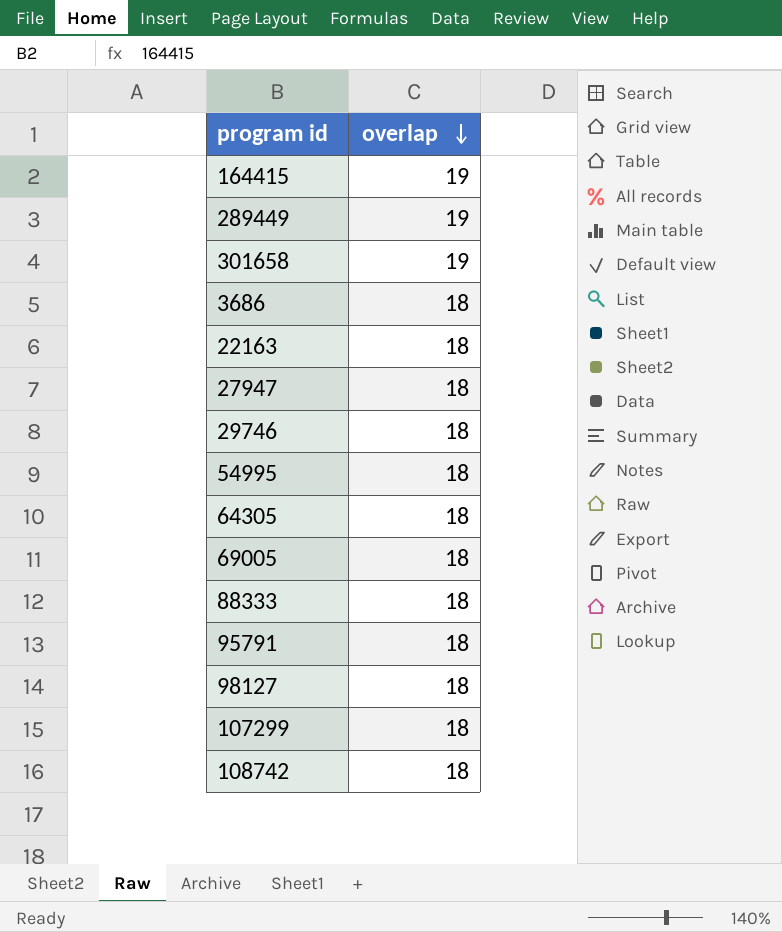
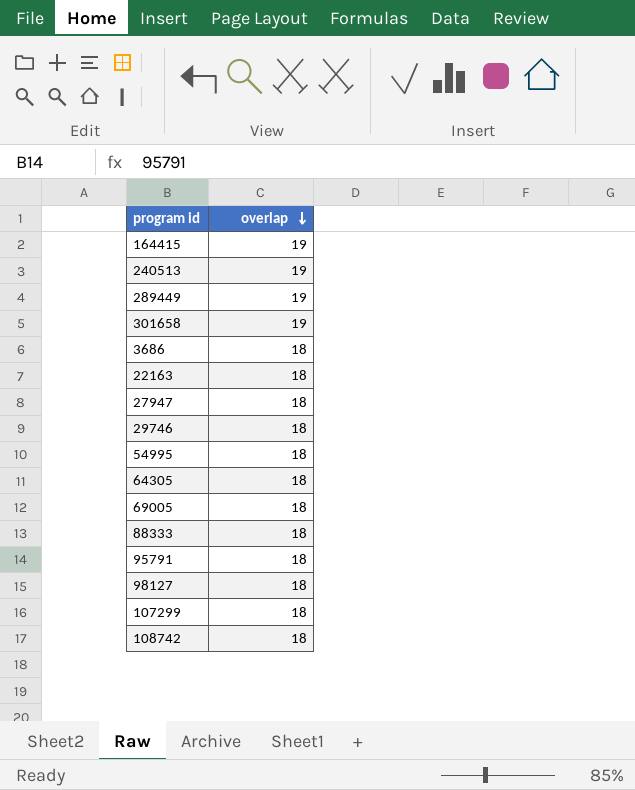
row 240513: none -> 19

